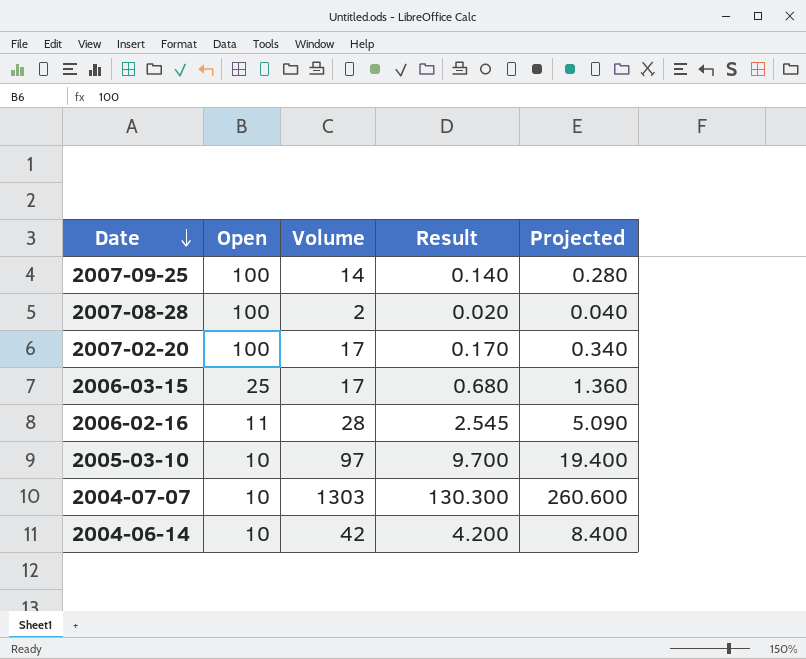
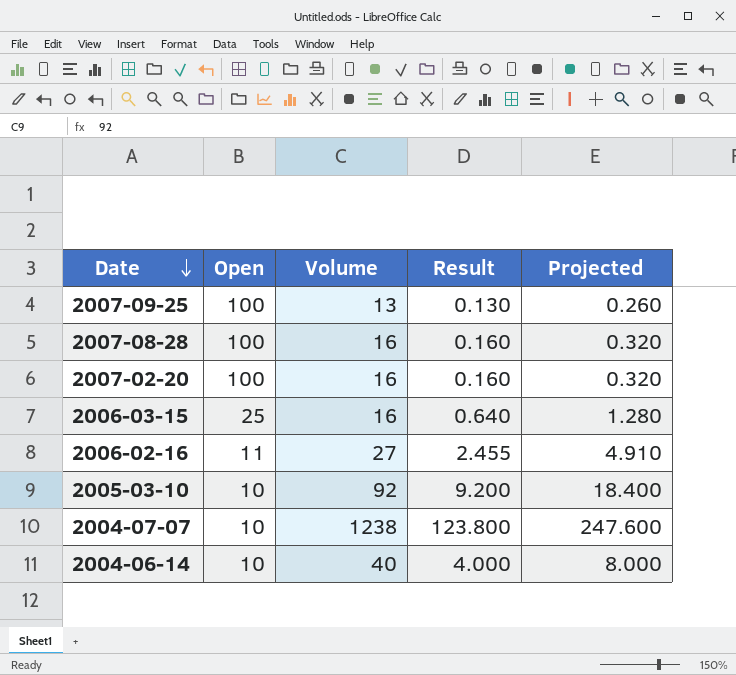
2007-09-25 | Volume: 14 -> 13
2007-09-25 | Result: 0.140 -> 0.130
2007-09-25 | Projected: 0.280 -> 0.260
2007-08-28 | Volume: 2 -> 16
2007-08-28 | Result: 0.020 -> 0.160
2007-08-28 | Projected: 0.040 -> 0.320
2007-02-20 | Volume: 17 -> 16
2007-02-20 | Result: 0.170 -> 0.160
2007-02-20 | Projected: 0.340 -> 0.320
2006-03-15 | Volume: 17 -> 16
2006-03-15 | Result: 0.680 -> 0.640
2006-03-15 | Projected: 1.360 -> 1.280
2006-02-16 | Volume: 28 -> 27
2006-02-16 | Result: 2.545 -> 2.455
2006-02-16 | Projected: 5.090 -> 4.910
2005-03-10 | Volume: 97 -> 92
2005-03-10 | Result: 9.700 -> 9.200
2005-03-10 | Projected: 19.400 -> 18.400
2004-07-07 | Volume: 1303 -> 1238
2004-07-07 | Result: 130.300 -> 123.800
2004-07-07 | Projected: 260.600 -> 247.600
2004-06-14 | Volume: 42 -> 40
2004-06-14 | Result: 4.200 -> 4.000
2004-06-14 | Projected: 8.400 -> 8.000

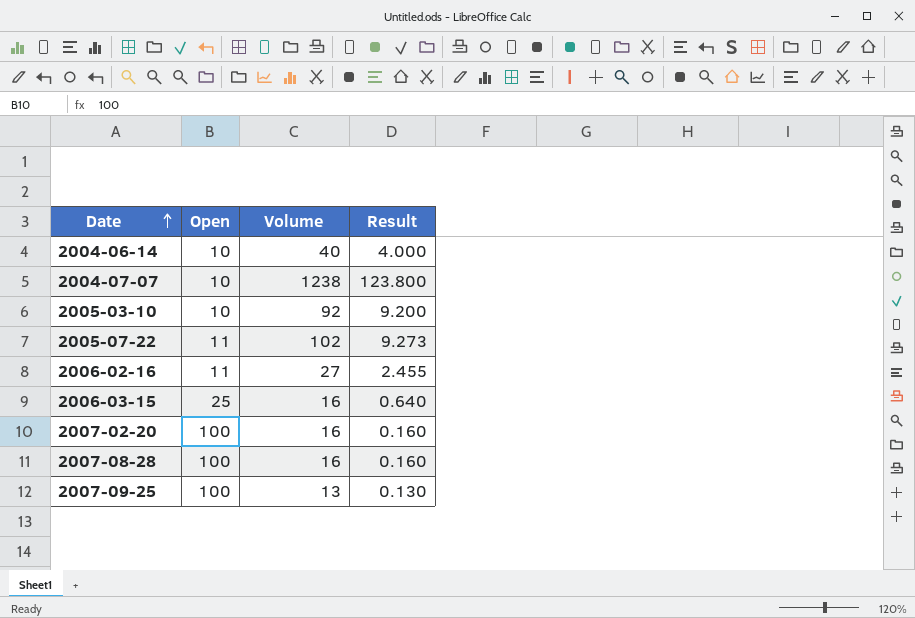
row order: Date descending -> Date ascending
column Projected | formula: [Result] * 2 -> none
row 2005-07-22: none -> 11 | 102 | 9.273

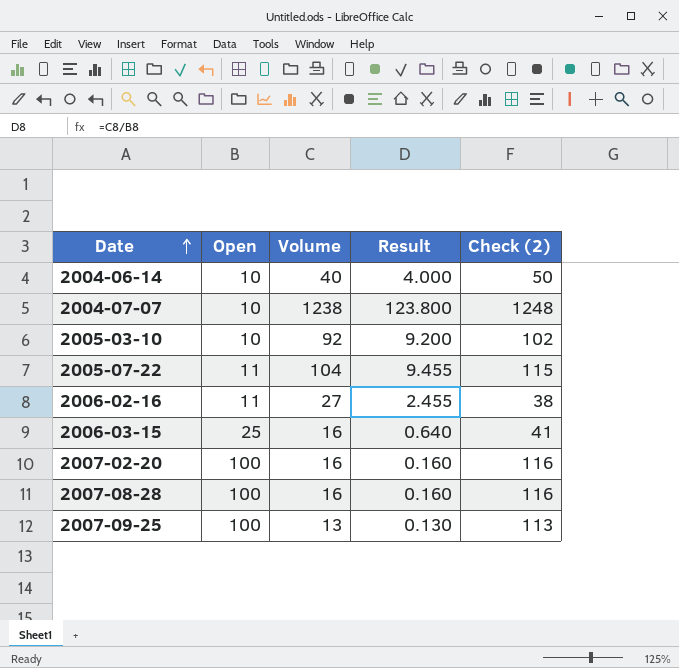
column Check (2) | formula: none -> [Open] + [Volume]
2005-07-22 | Volume: 102 -> 104
2005-07-22 | Result: 9.273 -> 9.455

